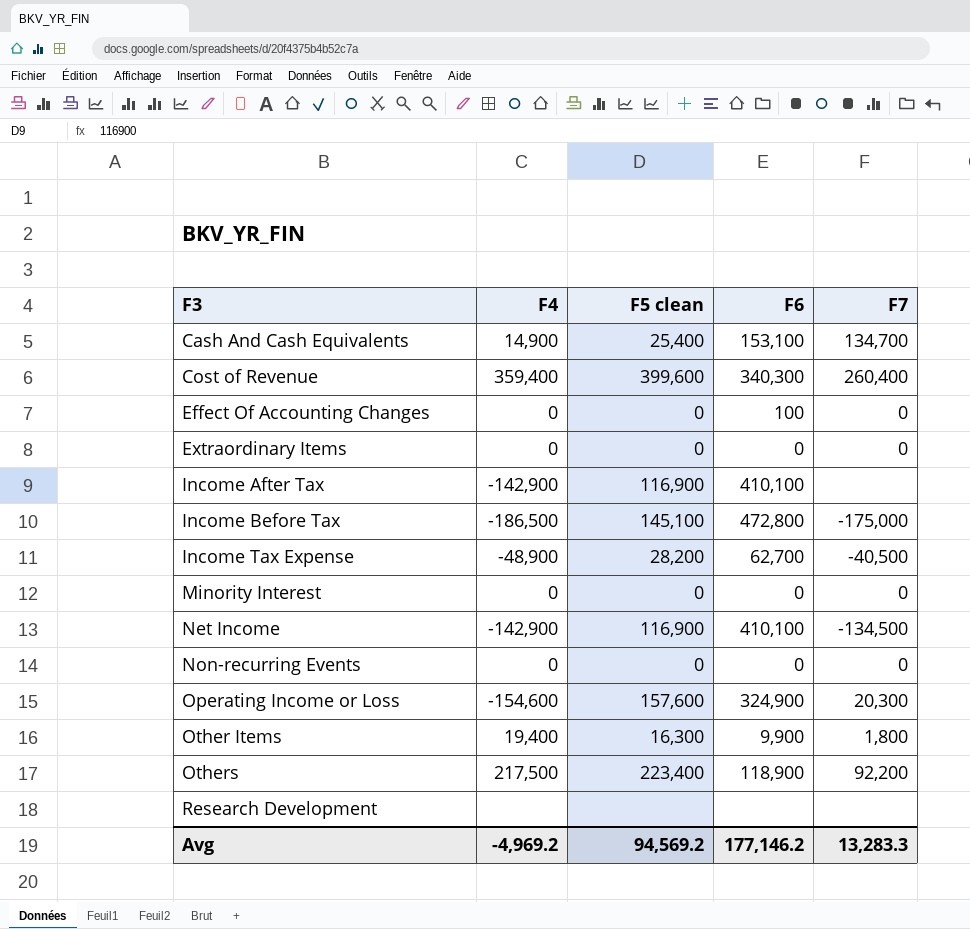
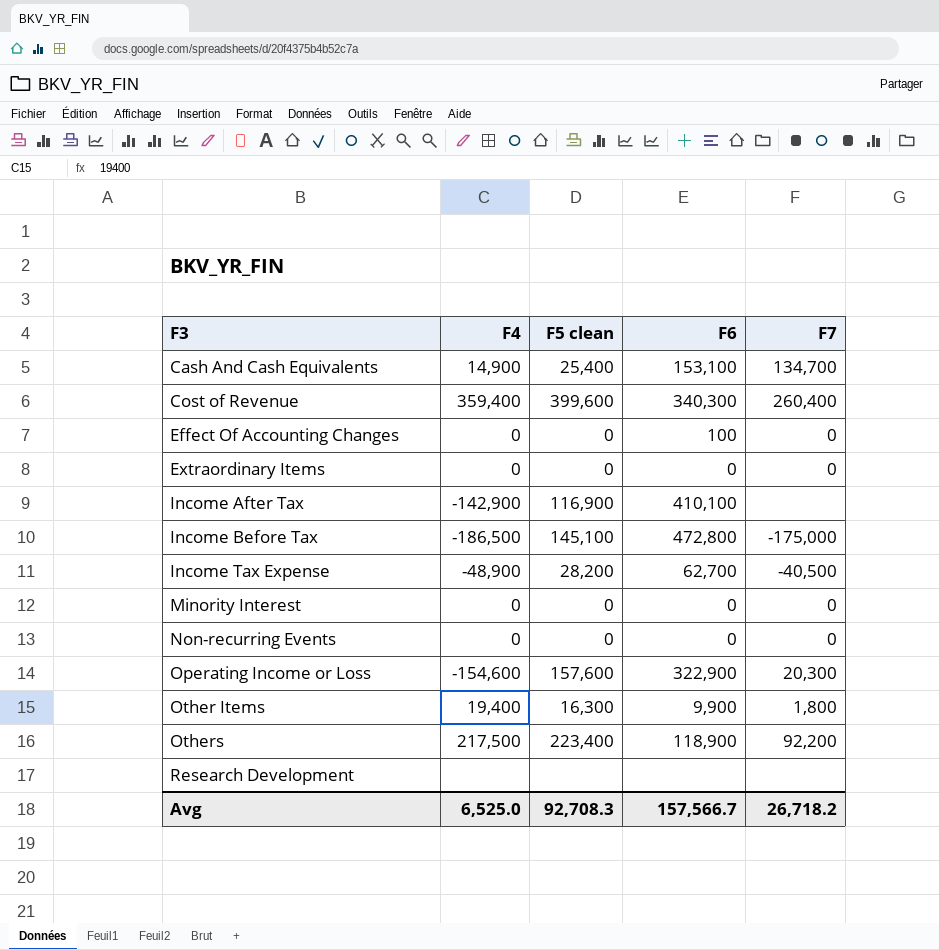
row Net Income: -142,900 | 116,900 | 410,100 | -134,500 -> none
Operating Income or Loss | F6: 324,900 -> 322,900
Avg | F4: -4,969.2 -> 6,525.0
Avg | F5 clean: 94,569.2 -> 92,708.3
Avg | F6: 177,146.2 -> 157,566.7
Avg | F7: 13,283.3 -> 26,718.2

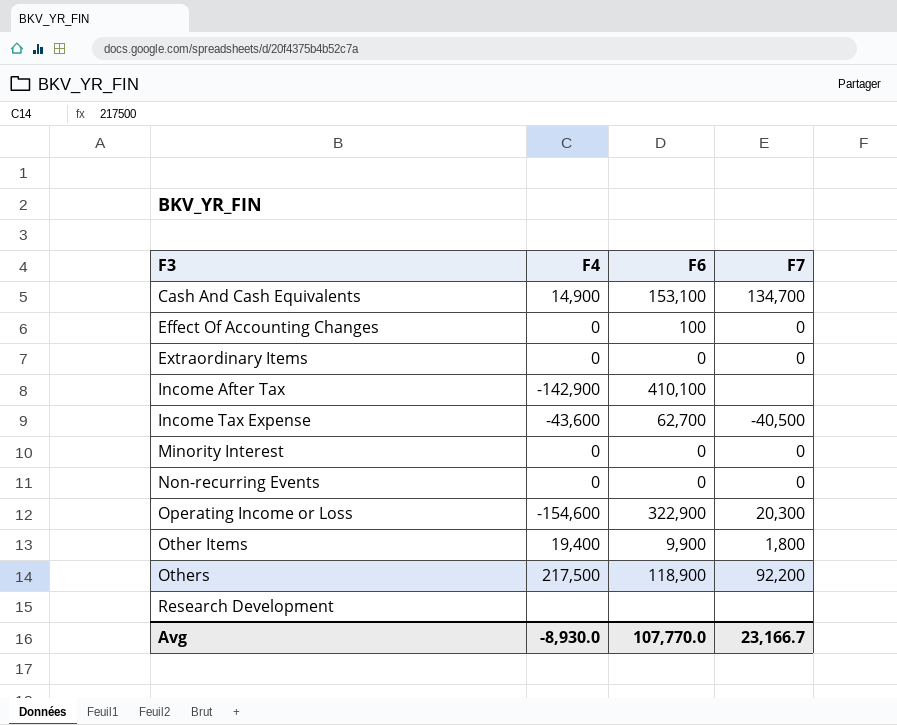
column F5 clean | position: 3 -> none
row Cost of Revenue: 359,400 | 399,600 | 340,300 | 260,400 -> none
row Income Before Tax: -186,500 | 145,100 | 472,800 | -175,000 -> none
Income Tax Expense | F4: -48,900 -> -43,600
Avg | F4: 6,525.0 -> -8,930.0
Avg | F6: 157,566.7 -> 107,770.0
Avg | F7: 26,718.2 -> 23,166.7

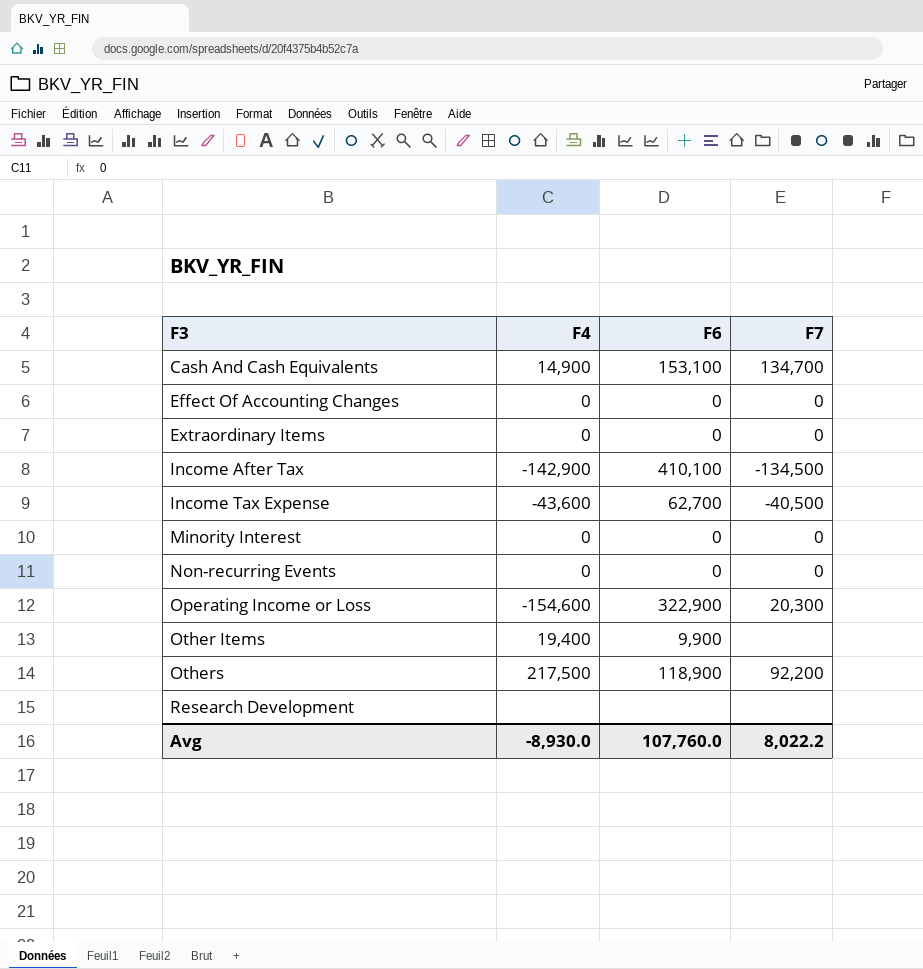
Effect Of Accounting Changes | F6: 100 -> 0
Income After Tax | F7: none -> -134,500
Other Items | F7: 1,800 -> none
Avg | F6: 107,770.0 -> 107,760.0
Avg | F7: 23,166.7 -> 8,022.2

